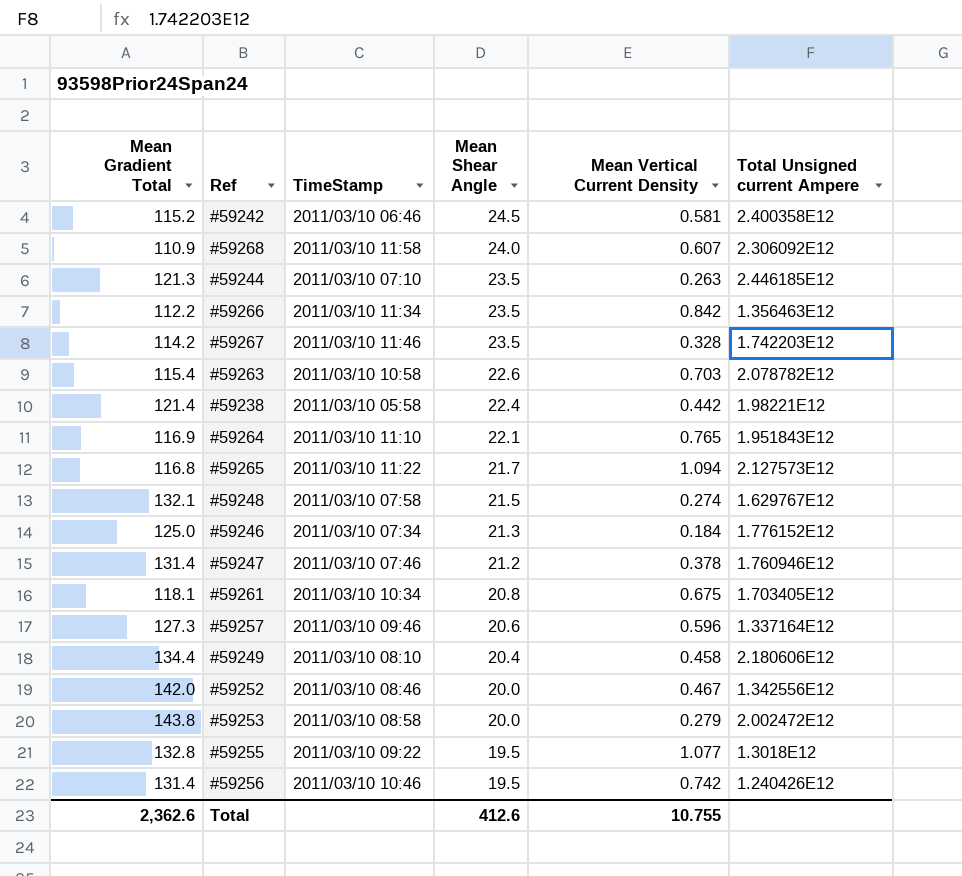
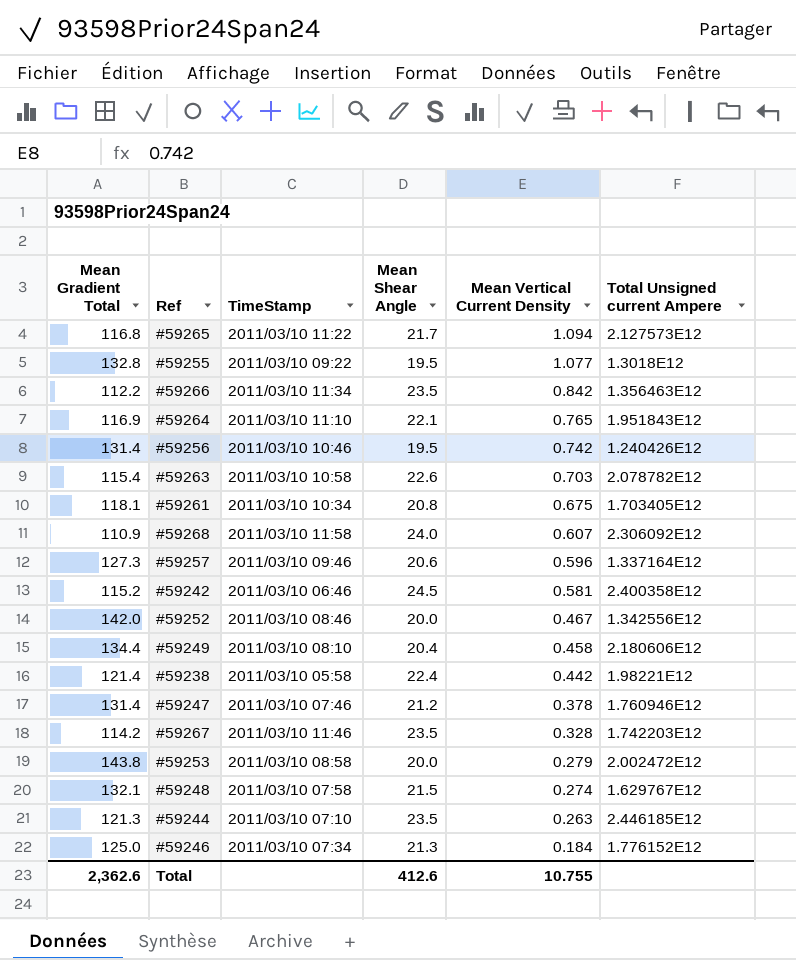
row order: Mean Shear Angle descending -> Mean Vertical Current Density descending

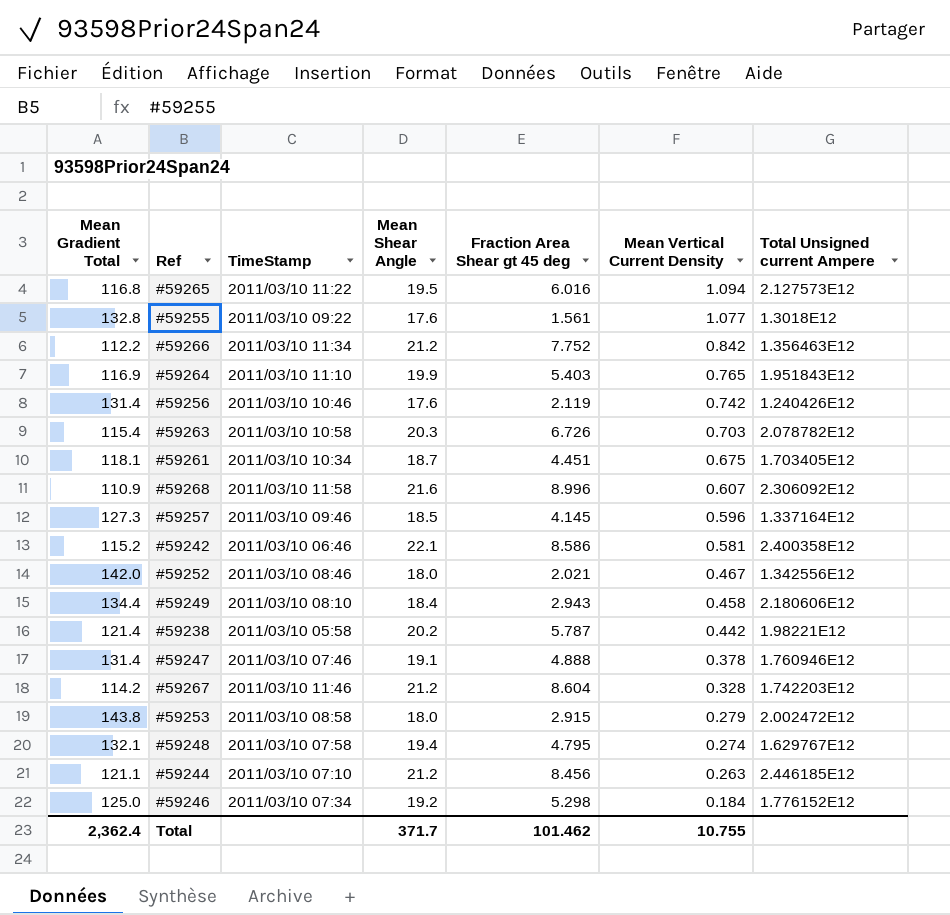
column Fraction Area Shear gt 45 deg | position: none -> 5
#59265 | Mean Shear Angle: 21.7 -> 19.5
#59255 | Mean Shear Angle: 19.5 -> 17.6
#59266 | Mean Shear Angle: 23.5 -> 21.2
#59264 | Mean Shear Angle: 22.1 -> 19.9
#59256 | Mean Shear Angle: 19.5 -> 17.6
#59263 | Mean Shear Angle: 22.6 -> 20.3
#59261 | Mean Shear Angle: 20.8 -> 18.7
#59268 | Mean Shear Angle: 24.0 -> 21.6
#59257 | Mean Shear Angle: 20.6 -> 18.5
#59242 | Mean Shear Angle: 24.5 -> 22.1
#59252 | Mean Shear Angle: 20.0 -> 18.0
#59249 | Mean Shear Angle: 20.4 -> 18.4
#59238 | Mean Shear Angle: 22.4 -> 20.2
#59247 | Mean Shear Angle: 21.2 -> 19.1
#59267 | Mean Shear Angle: 23.5 -> 21.2
#59253 | Mean Shear Angle: 20.0 -> 18.0
#59248 | Mean Shear Angle: 21.5 -> 19.4
#59244 | Mean Gradient Total: 121.3 -> 121.1
#59244 | Mean Shear Angle: 23.5 -> 21.2
#59246 | Mean Shear Angle: 21.3 -> 19.2
Total | Mean Gradient Total: 2,362.6 -> 2,362.4
Total | Mean Shear Angle: 412.6 -> 371.7

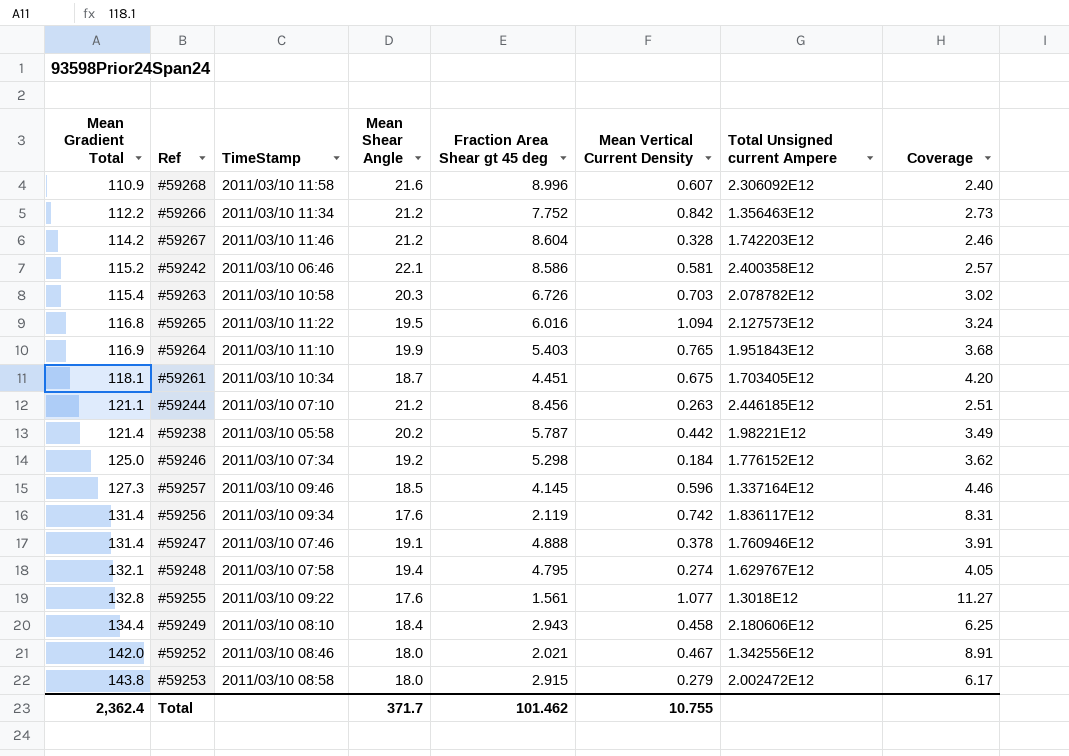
row order: Mean Vertical Current Density descending -> Mean Gradient Total ascending
column Coverage | formula: none -> [Mean Shear Angle] / [Fraction Area Shear gt 45 deg]
#59256 | TimeStamp: 2011/03/10 10:46 -> 2011/03/10 09:34
#59256 | Total Unsigned current Ampere: 1.240426E12 -> 1.836117E12

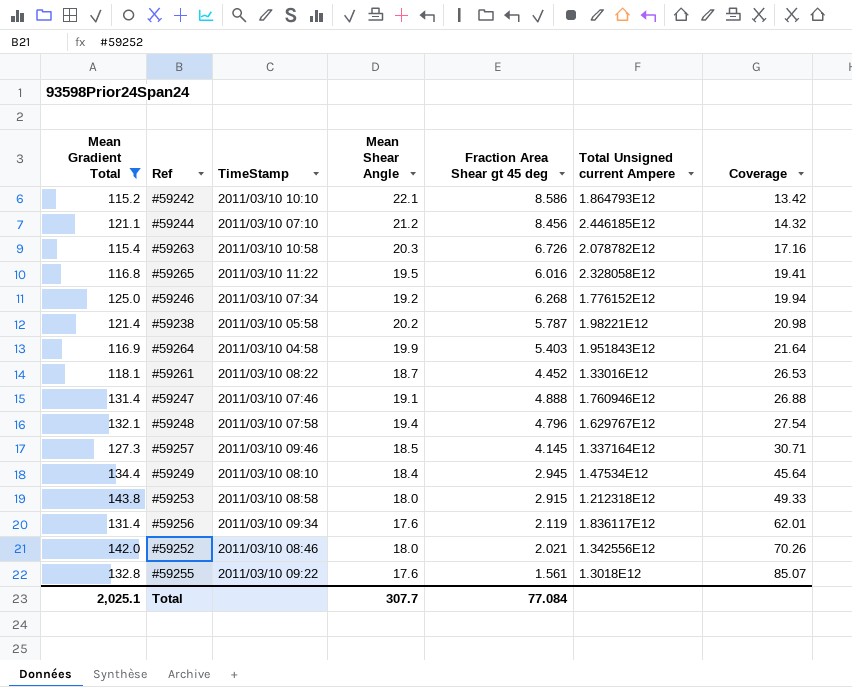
filter: none -> Mean Gradient Total >= 115.2
row order: Mean Gradient Total ascending -> Coverage ascending
column Mean Vertical Current Density | position: 6 -> none
column Coverage | formula: [Mean Shear Angle] / [Fraction Area Shear gt 45 deg] -> [Mean Gradient Total] / [Fraction Area Shear gt 45 deg]
#59242 | TimeStamp: 2011/03/10 06:46 -> 2011/03/10 10:10
#59242 | Total Unsigned current Ampere: 2.400358E12 -> 1.864793E12
#59265 | Total Unsigned current Ampere: 2.127573E12 -> 2.328058E12
#59246 | Fraction Area Shear gt 45 deg: 5.298 -> 6.268
#59264 | TimeStamp: 2011/03/10 11:10 -> 2011/03/10 04:58
#59261 | TimeStamp: 2011/03/10 10:34 -> 2011/03/10 08:22
#59261 | Fraction Area Shear gt 45 deg: 4.451 -> 4.452
#59261 | Total Unsigned current Ampere: 1.703405E12 -> 1.33016E12
#59248 | Fraction Area Shear gt 45 deg: 4.795 -> 4.796
#59249 | Fraction Area Shear gt 45 deg: 2.943 -> 2.945
#59249 | Total Unsigned current Ampere: 2.180606E12 -> 1.47534E12
#59253 | Total Unsigned current Ampere: 2.002472E12 -> 1.212318E12
Total | Mean Gradient Total: 2,362.4 -> 2,025.1
Total | Mean Shear Angle: 371.7 -> 307.7
Total | Fraction Area Shear gt 45 deg: 101.462 -> 77.084

